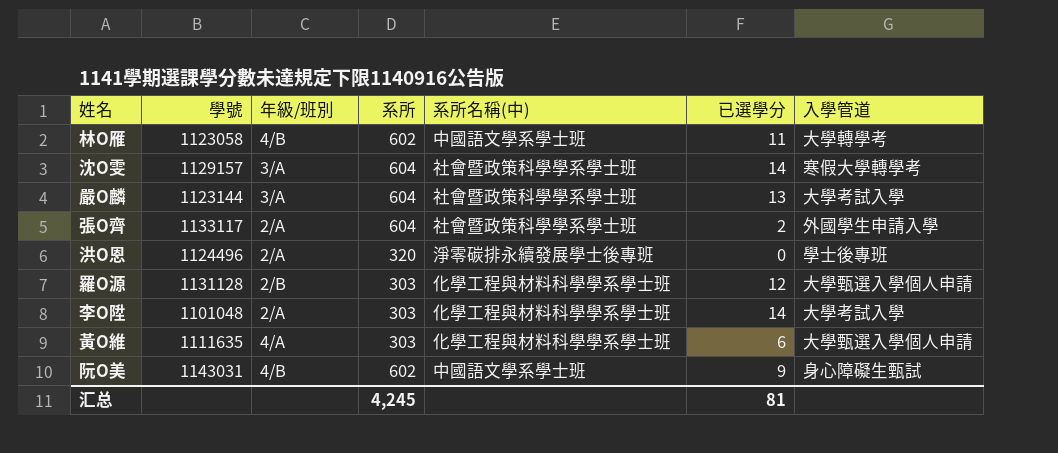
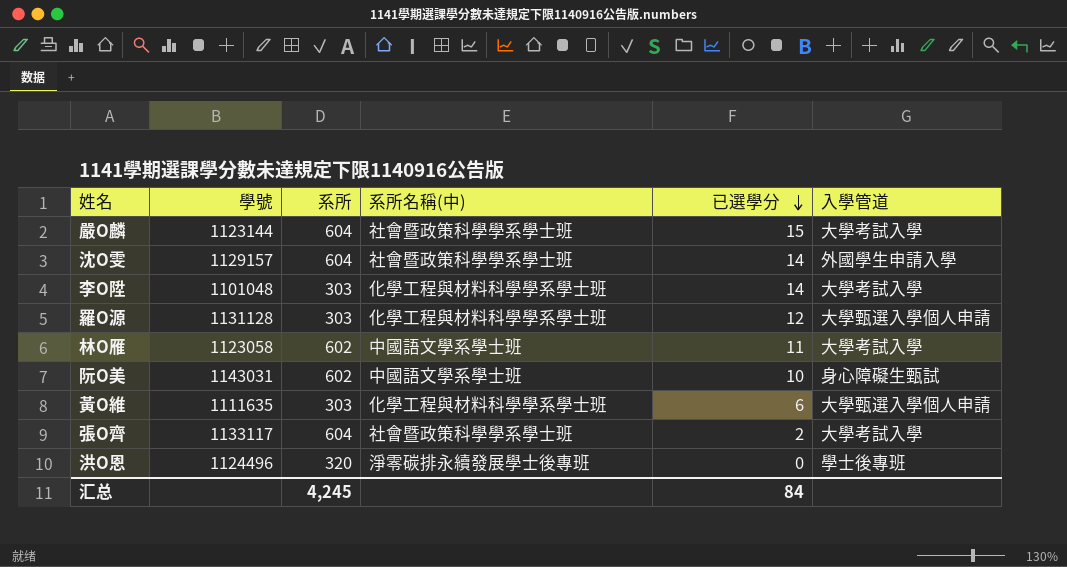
row order: none -> 已選學分 descending
column 年級/班別 | position: 3 -> none
嚴O麟 | 已選學分: 13 -> 15
沈O雯 | 入學管道: 寒假大學轉學考 -> 外國學生申請入學
林O雁 | 入學管道: 大學轉學考 -> 大學考試入學
阮O美 | 已選學分: 9 -> 10
張O齊 | 入學管道: 外國學生申請入學 -> 大學考試入學
汇总 | 已選學分: 81 -> 84

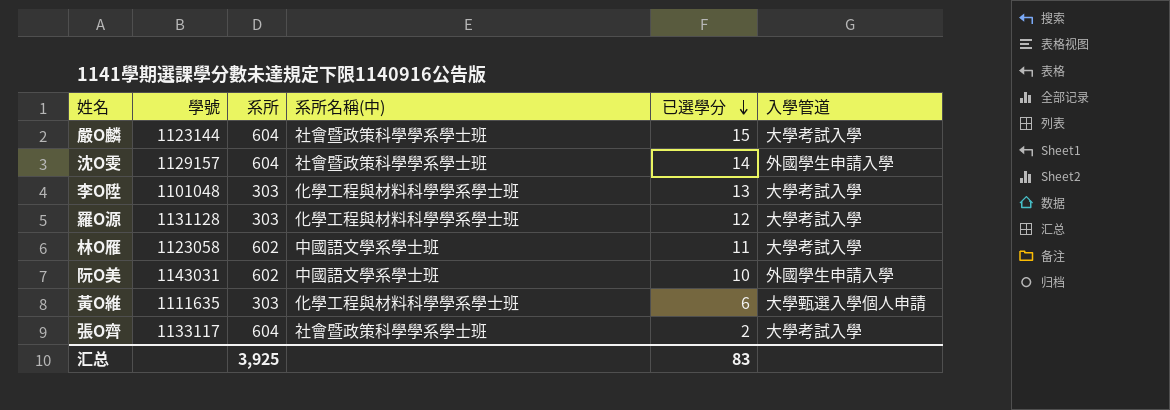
row 洪O恩: 1124496 | 320 | 淨零碳排永續發展學士後專班 | 0 | 學士後專班 -> none
李O陞 | 已選學分: 14 -> 13
羅O源 | 入學管道: 大學甄選入學個人申請 -> 大學考試入學
阮O美 | 入學管道: 身心障礙生甄試 -> 外國學生申請入學
汇总 | 系所: 4,245 -> 3,925
汇总 | 已選學分: 84 -> 83

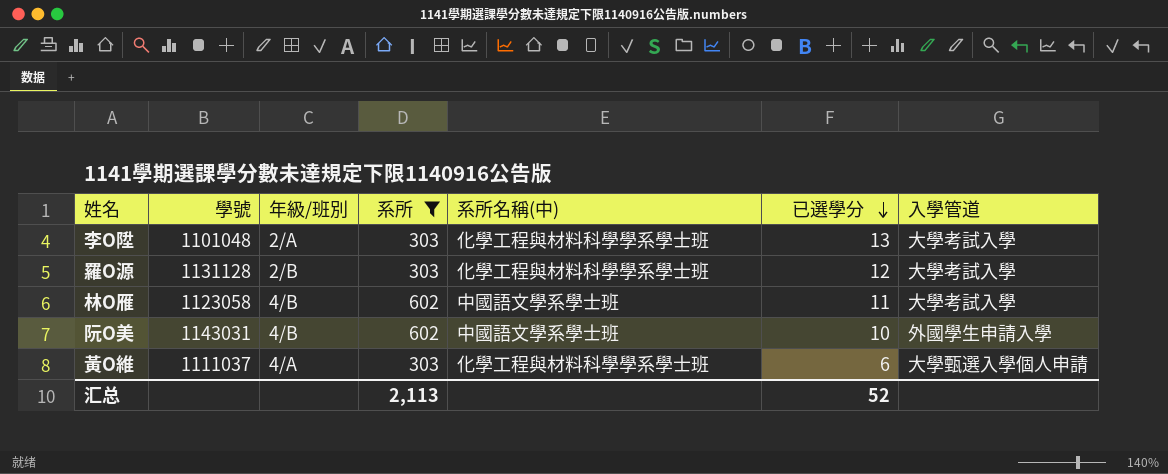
filter: none -> 系所 != 604
column 年級/班別 | position: none -> 3
黃O維 | 學號: 1111635 -> 1111037
汇总 | 系所: 3,925 -> 2,113
汇总 | 已選學分: 83 -> 52

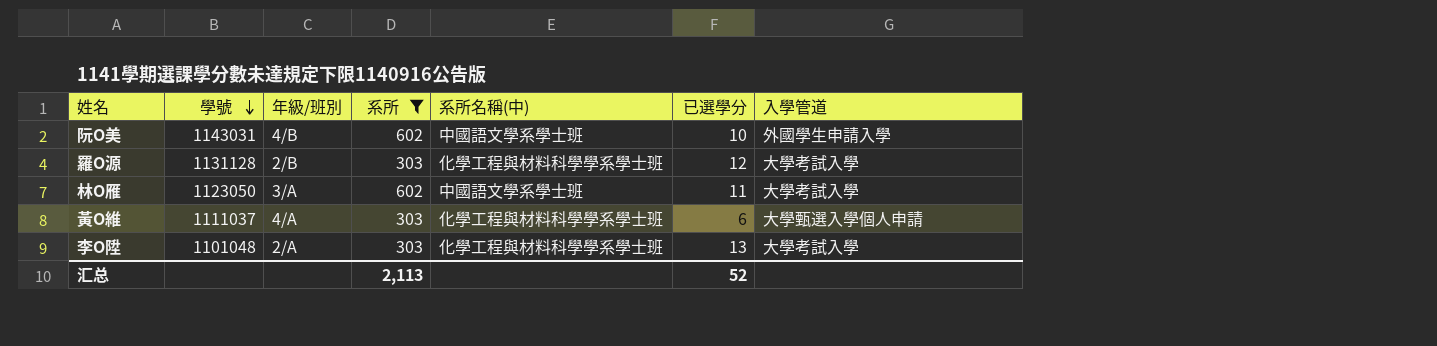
row order: 已選學分 descending -> 學號 descending
林O雁 | 學號: 1123058 -> 1123050
林O雁 | 年級/班別: 4/B -> 3/A

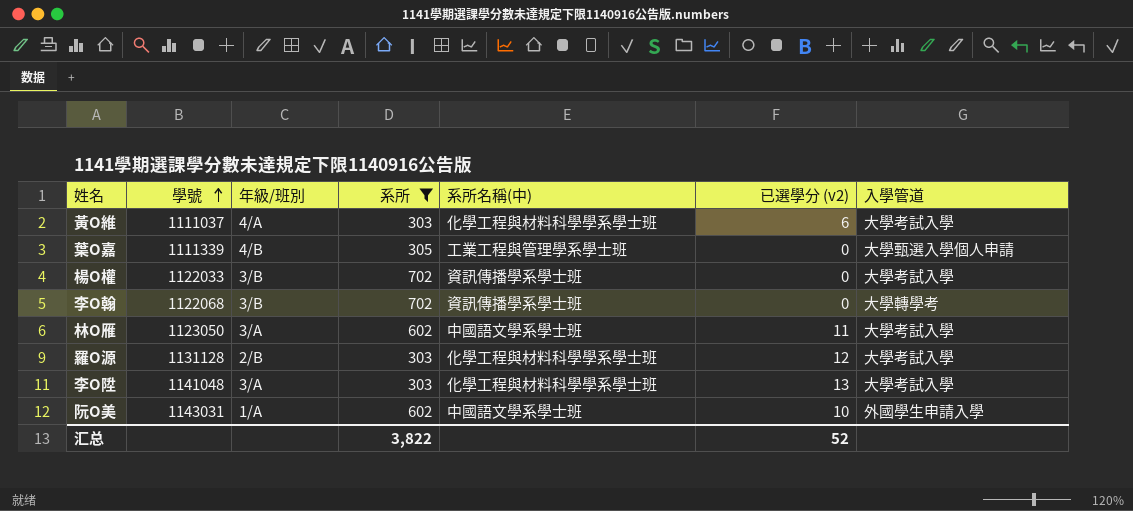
row order: 學號 descending -> 學號 ascending
column name: 已選學分 -> 已選學分 (v2)
黃O維 | 入學管道: 大學甄選入學個人申請 -> 大學考試入學
row 葉O嘉: none -> 1111339 | 4/B | 305 | 工業工程與管理學系學士班 | 0 | 大學甄選入學個人申請
row 楊O權: none -> 1122033 | 3/B | 702 | 資訊傳播學系學士班 | 0 | 大學考試入學
row 李O翰: none -> 1122068 | 3/B | 702 | 資訊傳播學系學士班 | 0 | 大學轉學考
李O陞 | 學號: 1101048 -> 1141048
李O陞 | 年級/班別: 2/A -> 3/A
阮O美 | 年級/班別: 4/B -> 1/A
汇总 | 系所: 2,113 -> 3,822

